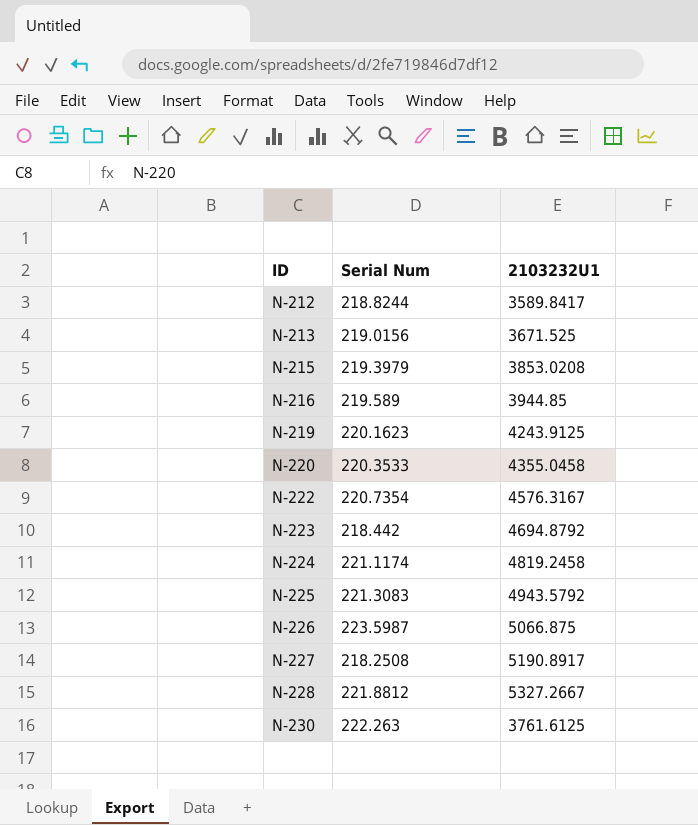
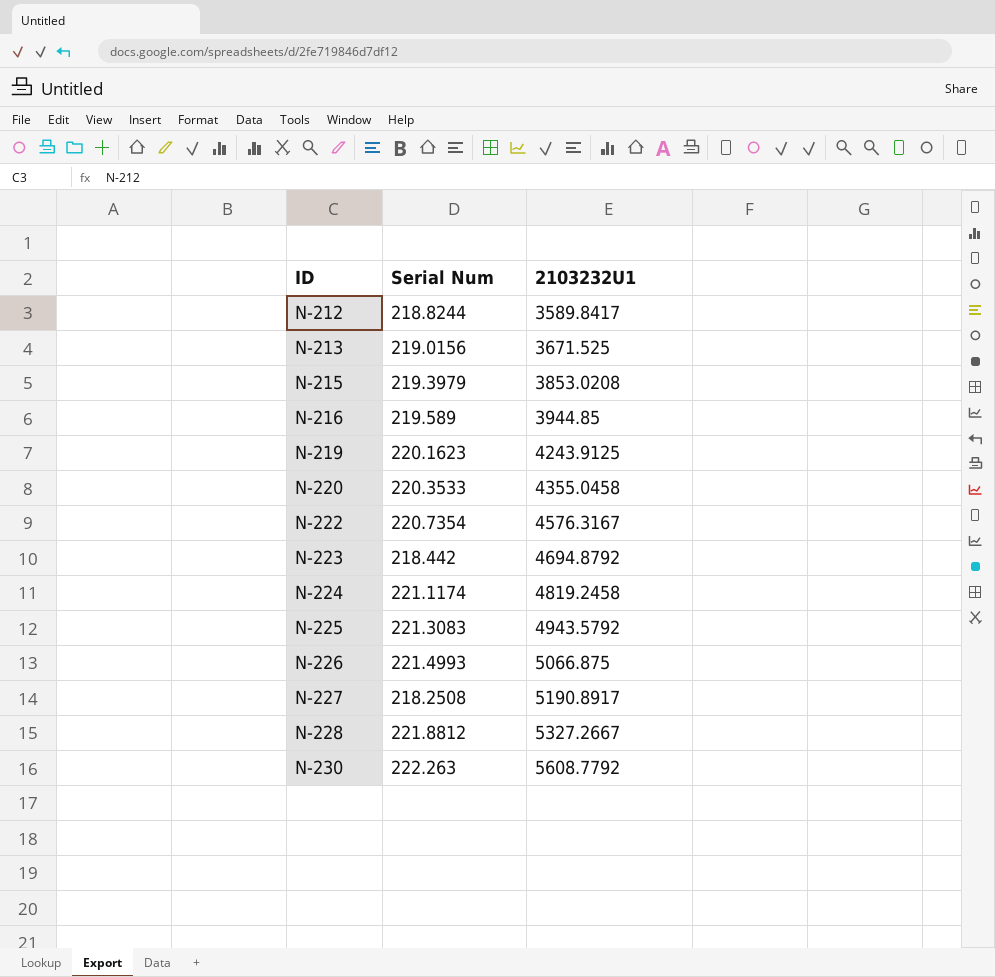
N-226 | Serial Num: 223.5987 -> 221.4993
N-230 | 2103232U1: 3761.6125 -> 5608.7792

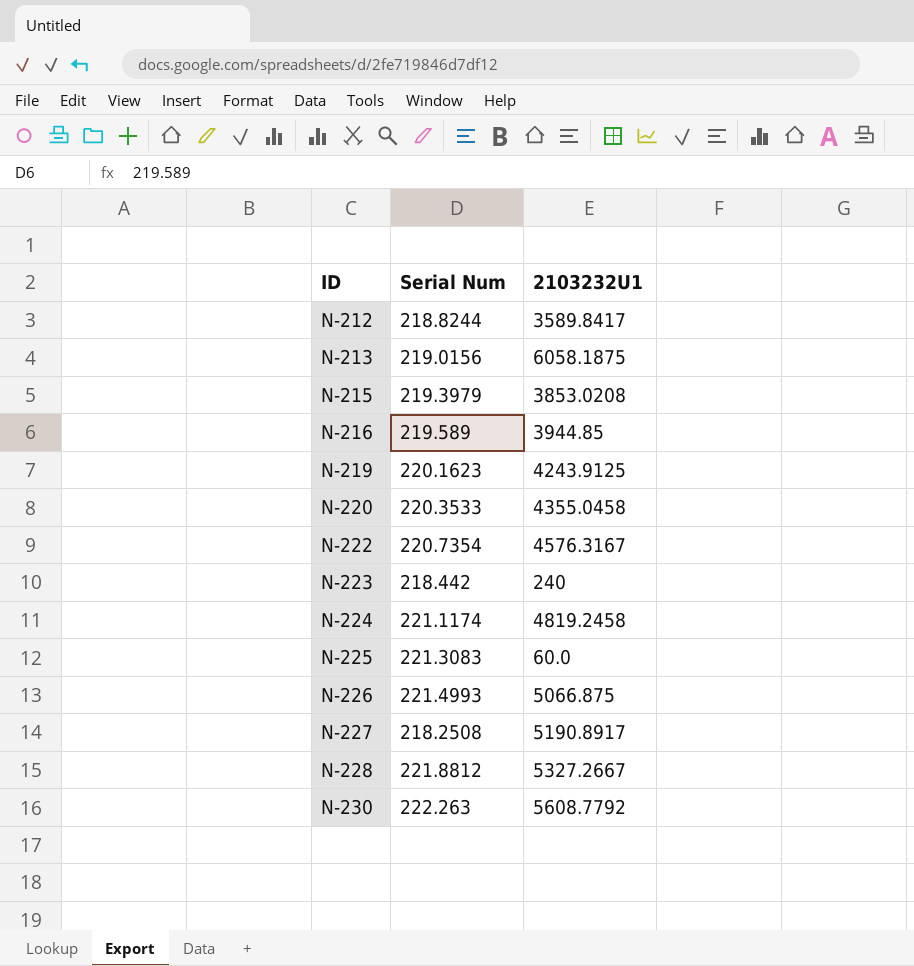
N-213 | 2103232U1: 3671.525 -> 6058.1875
N-223 | 2103232U1: 4694.8792 -> 240
N-225 | 2103232U1: 4943.5792 -> 60.0

